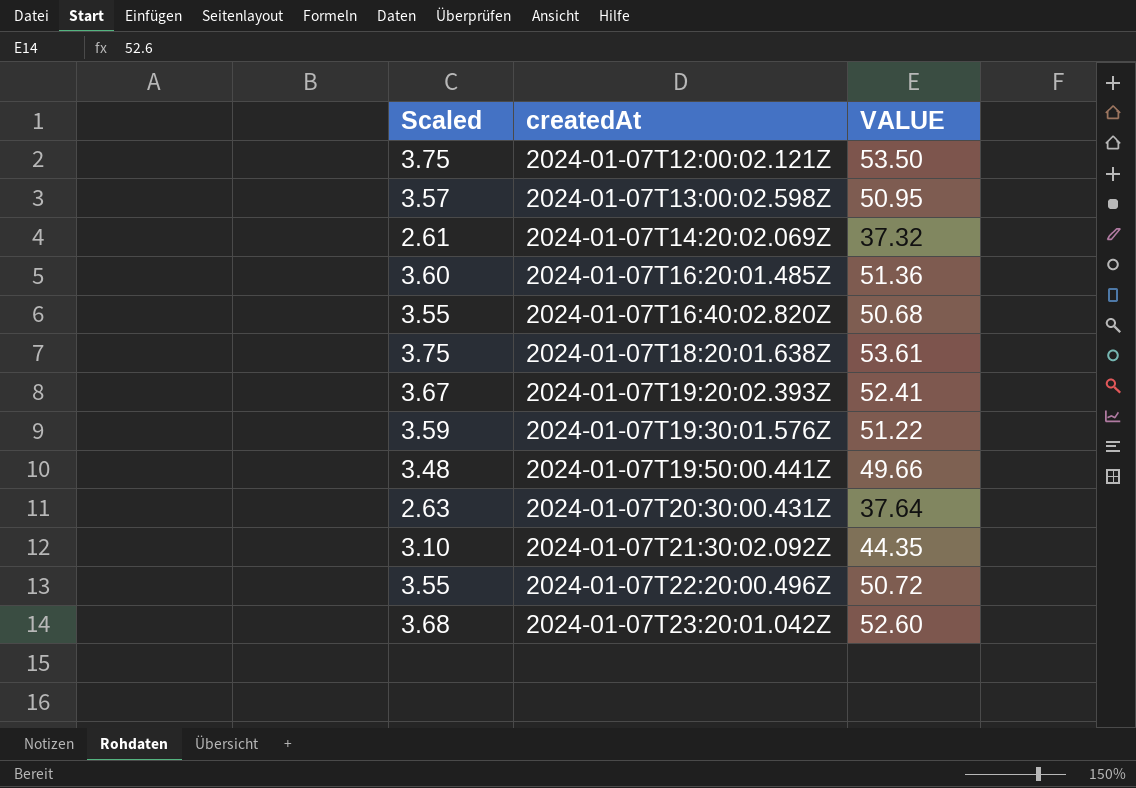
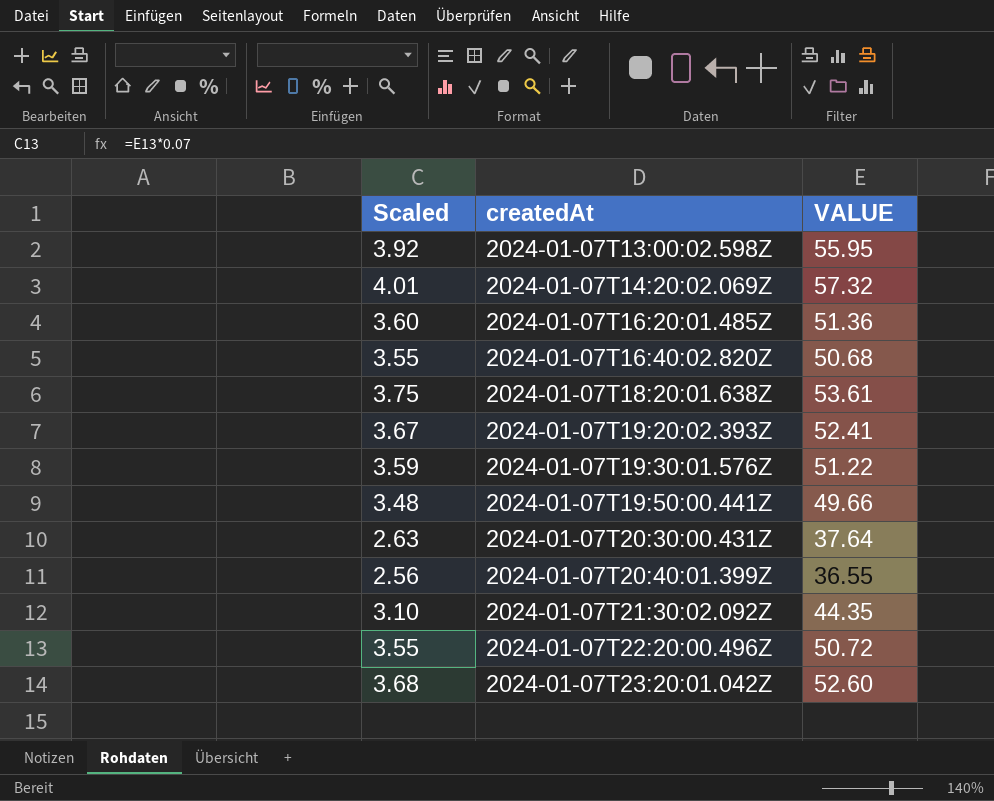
row 2024-01-07T12:00:02.121Z: 3.75 | 53.50 -> none
2024-01-07T13:00:02.598Z | Scaled: 3.57 -> 3.92
2024-01-07T13:00:02.598Z | VALUE: 50.95 -> 55.95
2024-01-07T14:20:02.069Z | Scaled: 2.61 -> 4.01
2024-01-07T14:20:02.069Z | VALUE: 37.32 -> 57.32
row 2024-01-07T20:40:01.399Z: none -> 2.56 | 36.55

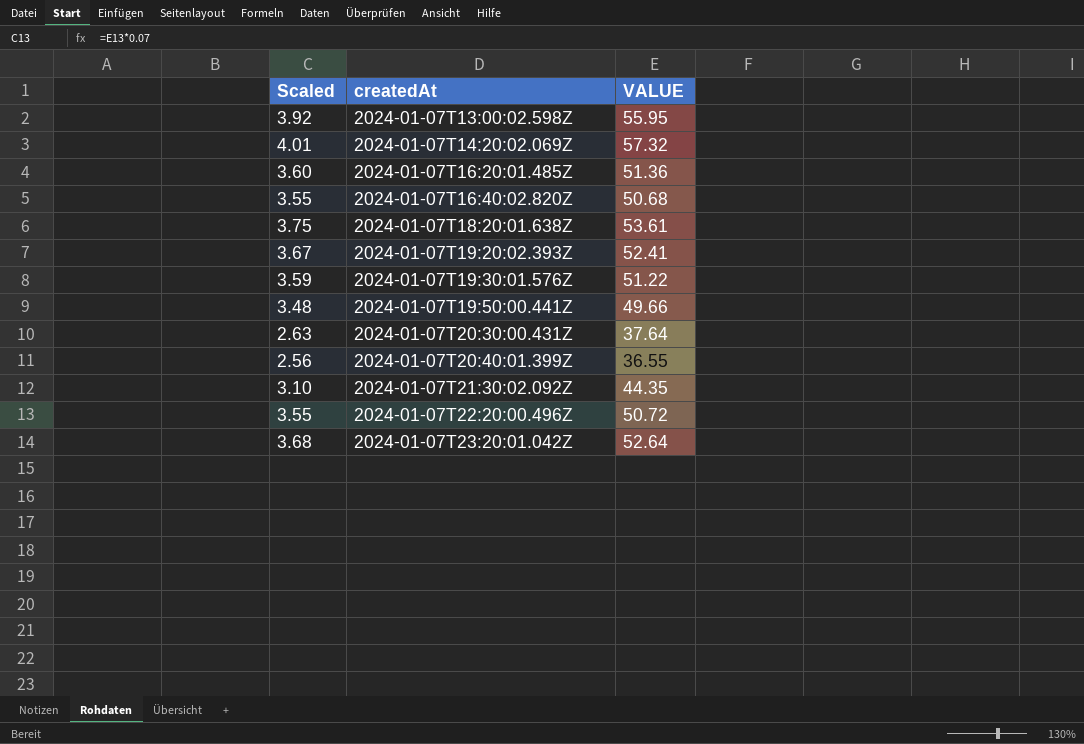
2024-01-07T23:20:01.042Z | VALUE: 52.60 -> 52.64

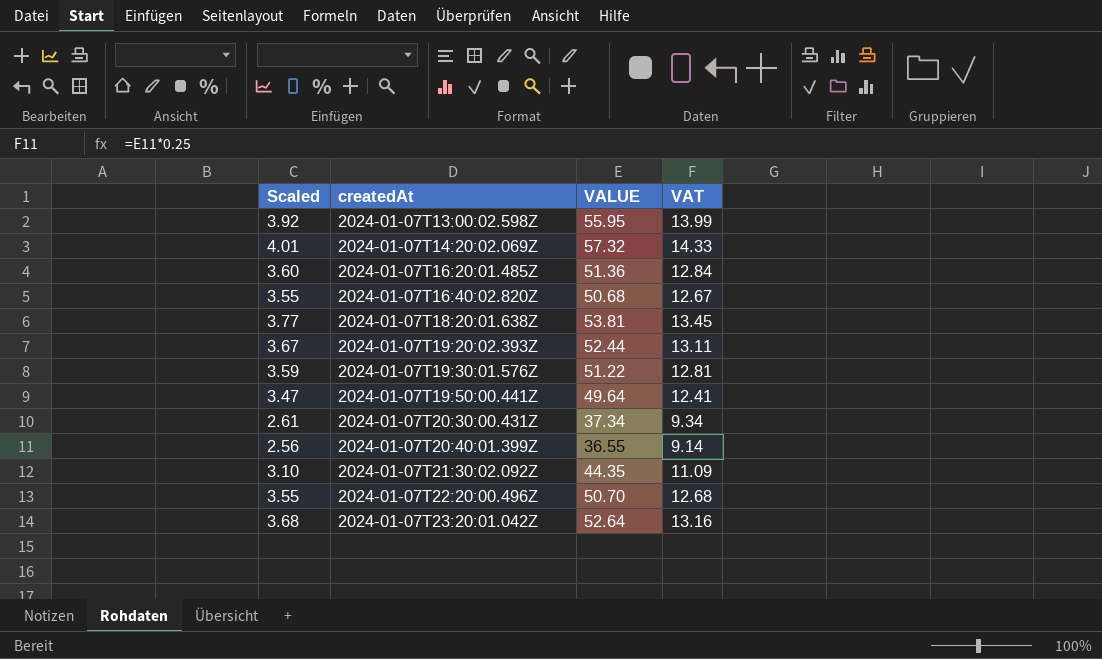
column VAT | formula: none -> [VALUE] * 0.25
2024-01-07T18:20:01.638Z | Scaled: 3.75 -> 3.77
2024-01-07T18:20:01.638Z | VALUE: 53.61 -> 53.81
2024-01-07T19:20:02.393Z | VALUE: 52.41 -> 52.44
2024-01-07T19:50:00.441Z | Scaled: 3.48 -> 3.47
2024-01-07T19:50:00.441Z | VALUE: 49.66 -> 49.64
2024-01-07T20:30:00.431Z | Scaled: 2.63 -> 2.61
2024-01-07T20:30:00.431Z | VALUE: 37.64 -> 37.34
2024-01-07T22:20:00.496Z | VALUE: 50.72 -> 50.70

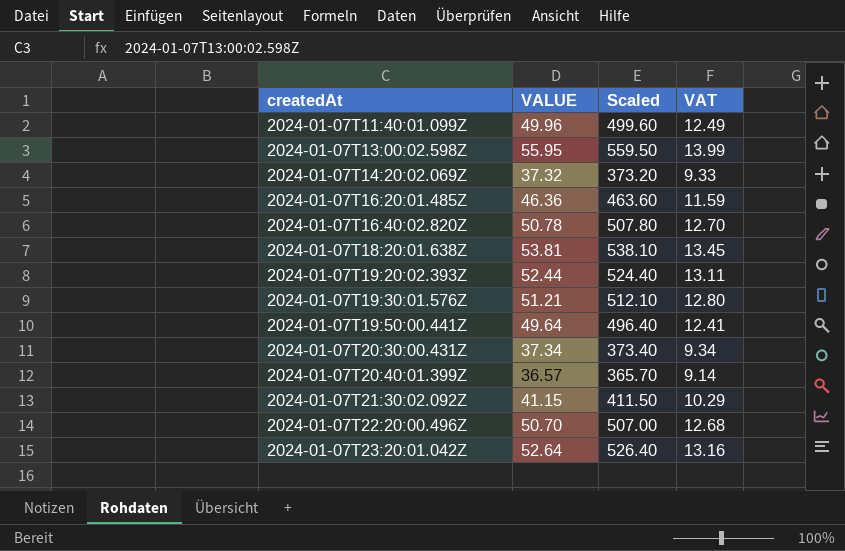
column Scaled | formula: [VALUE] * 0.07 -> [VALUE] * 10
column Scaled | position: 1 -> 3
row 2024-01-07T11:40:01.099Z: none -> 49.96 | 499.60 | 12.49
2024-01-07T14:20:02.069Z | VALUE: 57.32 -> 37.32
2024-01-07T14:20:02.069Z | VAT: 14.33 -> 9.33
2024-01-07T16:20:01.485Z | VALUE: 51.36 -> 46.36
2024-01-07T16:20:01.485Z | VAT: 12.84 -> 11.59
2024-01-07T16:40:02.820Z | VALUE: 50.68 -> 50.78
2024-01-07T16:40:02.820Z | VAT: 12.67 -> 12.70
2024-01-07T19:30:01.576Z | VALUE: 51.22 -> 51.21
2024-01-07T19:30:01.576Z | VAT: 12.81 -> 12.80
2024-01-07T20:40:01.399Z | VALUE: 36.55 -> 36.57
2024-01-07T21:30:02.092Z | VALUE: 44.35 -> 41.15
2024-01-07T21:30:02.092Z | VAT: 11.09 -> 10.29

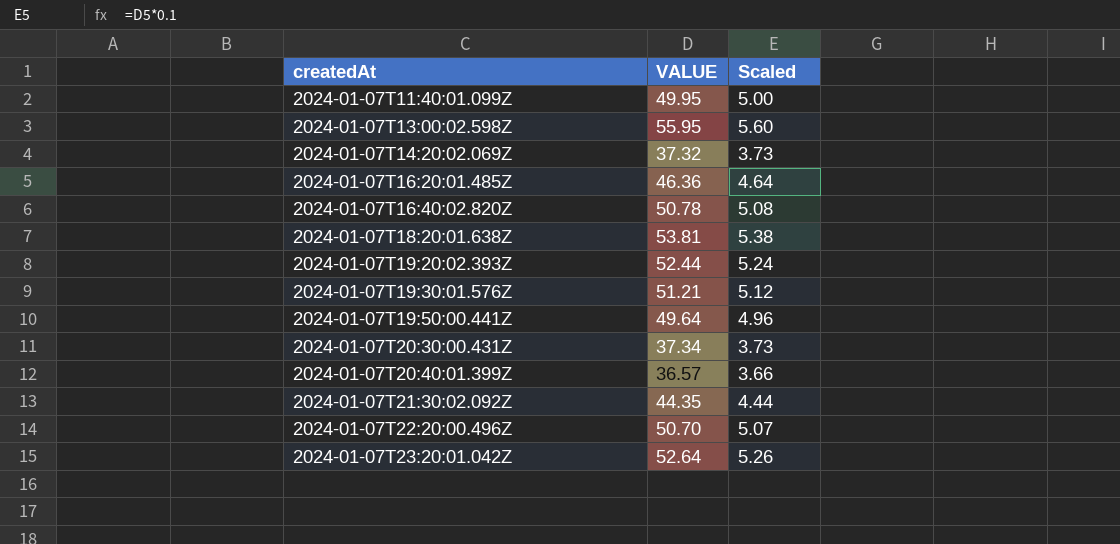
column VAT | formula: [VALUE] * 0.25 -> none
column Scaled | formula: [VALUE] * 10 -> [VALUE] * 0.1
2024-01-07T11:40:01.099Z | VALUE: 49.96 -> 49.95
2024-01-07T21:30:02.092Z | VALUE: 41.15 -> 44.35

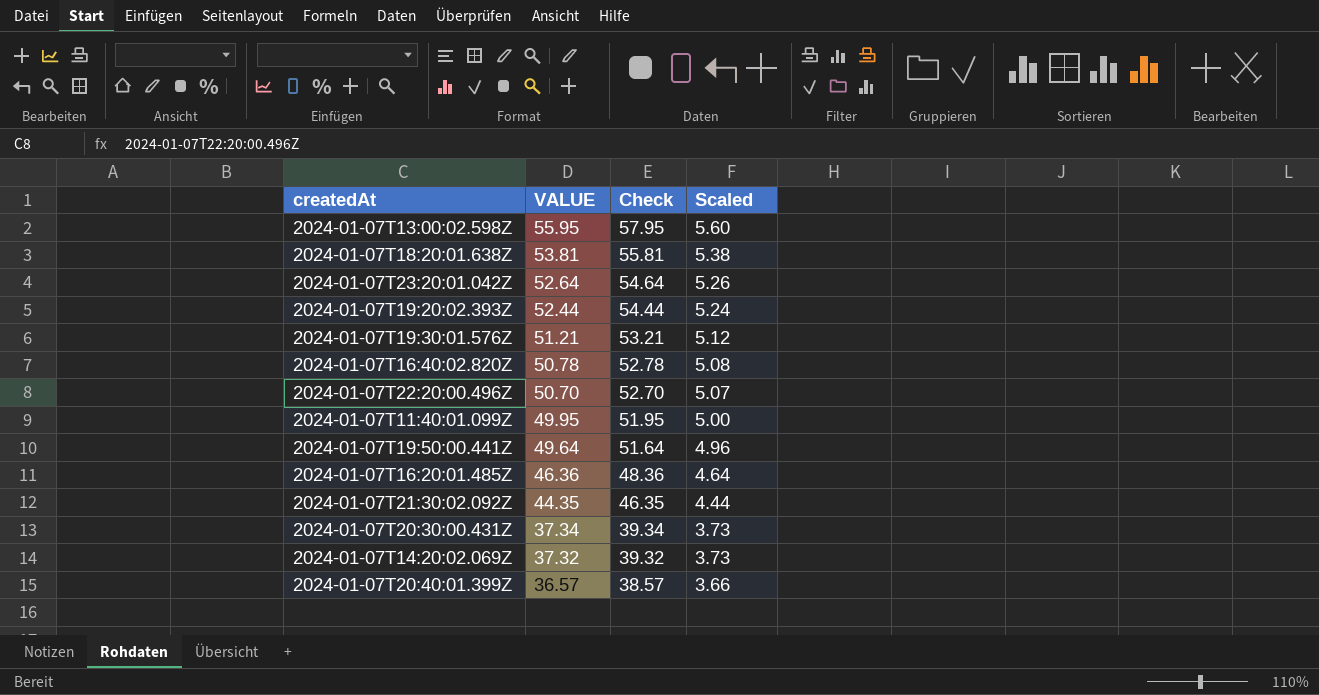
row order: createdAt ascending -> VALUE descending
column Check | formula: none -> [VALUE] + 2

